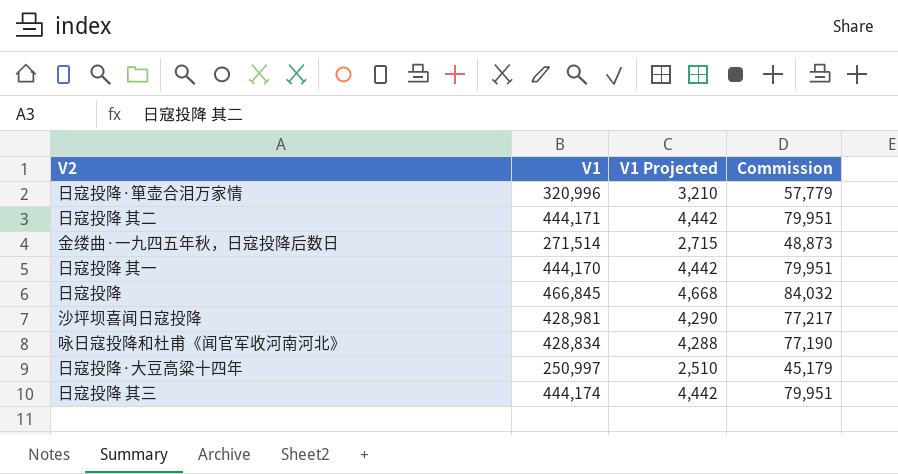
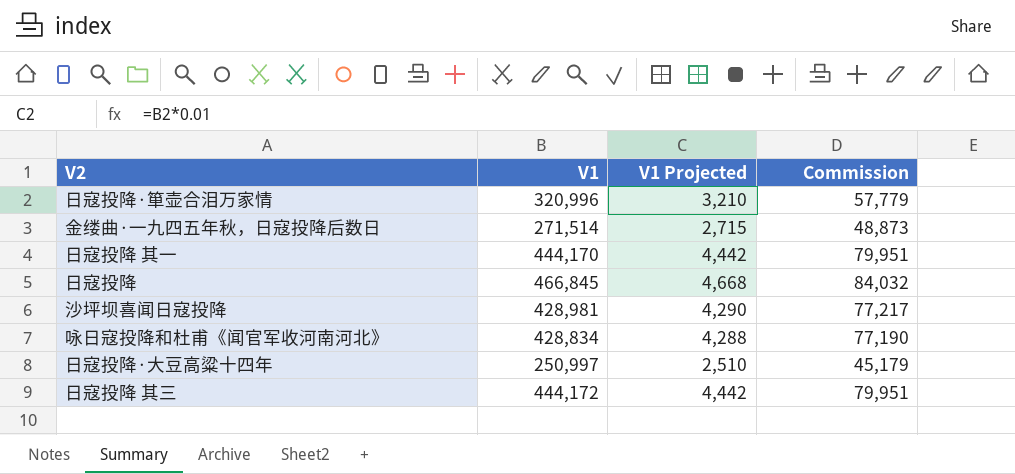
row 日寇投降 其二: 444,171 | 4,442 | 79,951 -> none
日寇投降 其三 | V1: 444,174 -> 444,172

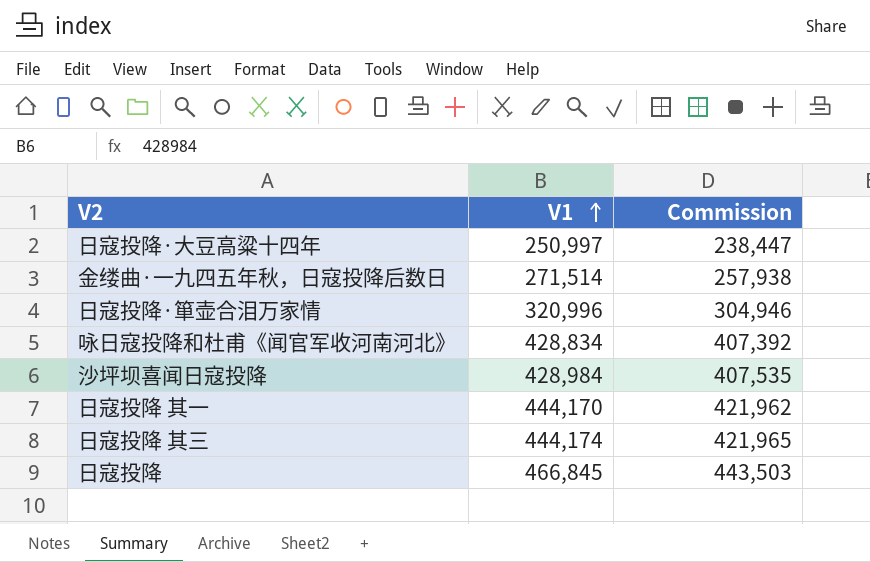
row order: none -> V1 ascending
column V1 Projected | formula: [V1] * 0.01 -> none
column Commission | formula: [V1] * 0.18 -> [V1] * 0.95
沙坪坝喜闻日寇投降 | V1: 428,981 -> 428,984
日寇投降 其三 | V1: 444,172 -> 444,174

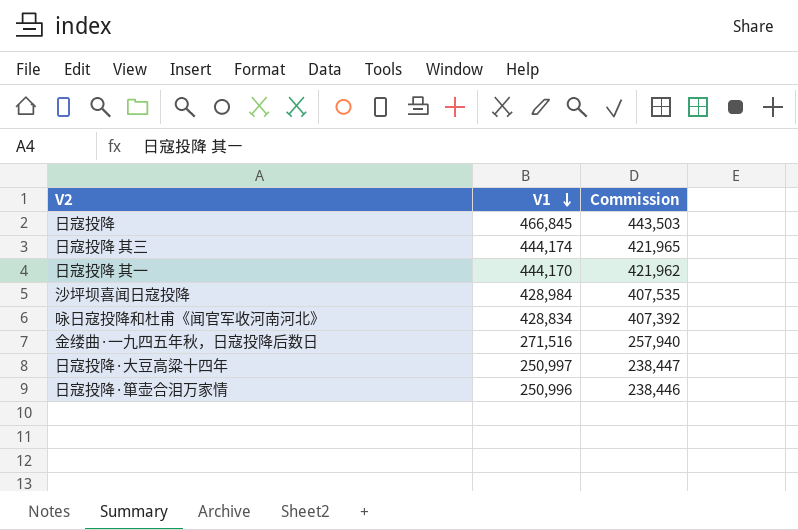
row order: V1 ascending -> V1 descending
金缕曲·一九四五年秋，日寇投降后数日 | V1: 271,514 -> 271,516
金缕曲·一九四五年秋，日寇投降后数日 | Commission: 257,938 -> 257,940
日寇投降·箪壶合泪万家情 | V1: 320,996 -> 250,996
日寇投降·箪壶合泪万家情 | Commission: 304,946 -> 238,446

